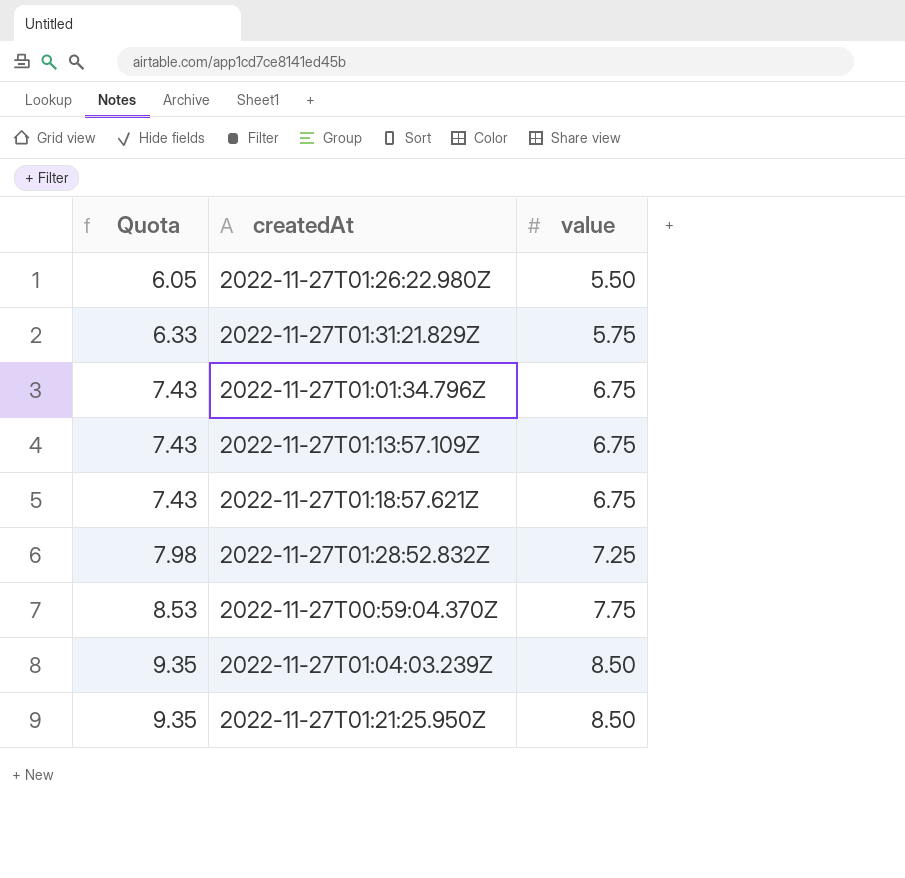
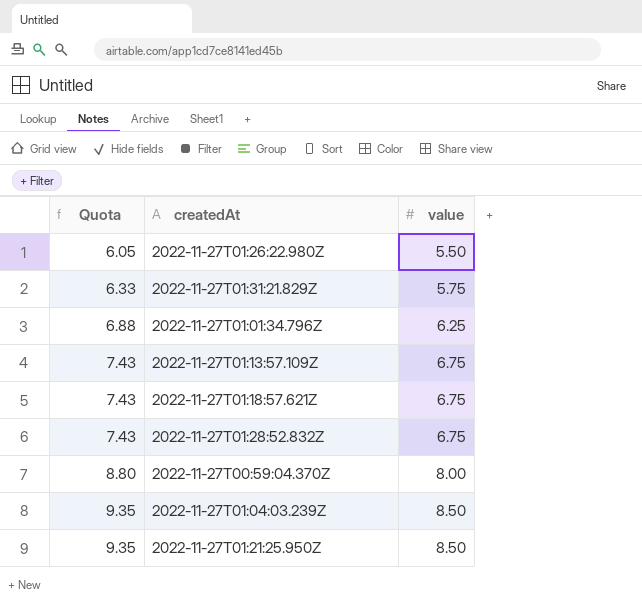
2022-11-27T01:01:34.796Z | Quota: 7.43 -> 6.88
2022-11-27T01:01:34.796Z | value: 6.75 -> 6.25
2022-11-27T01:28:52.832Z | Quota: 7.98 -> 7.43
2022-11-27T01:28:52.832Z | value: 7.25 -> 6.75
2022-11-27T00:59:04.370Z | Quota: 8.53 -> 8.80
2022-11-27T00:59:04.370Z | value: 7.75 -> 8.00

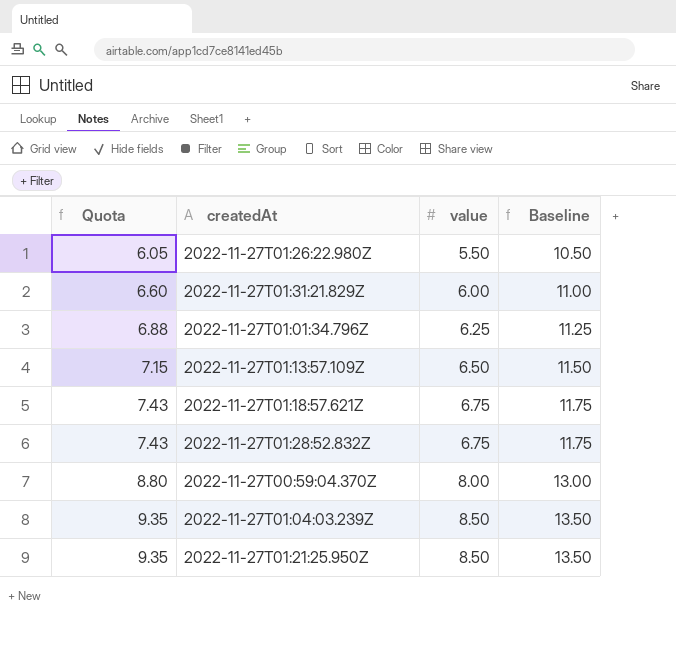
column Baseline | formula: none -> [value] + 5
2022-11-27T01:31:21.829Z | Quota: 6.33 -> 6.60
2022-11-27T01:31:21.829Z | value: 5.75 -> 6.00
2022-11-27T01:13:57.109Z | Quota: 7.43 -> 7.15
2022-11-27T01:13:57.109Z | value: 6.75 -> 6.50

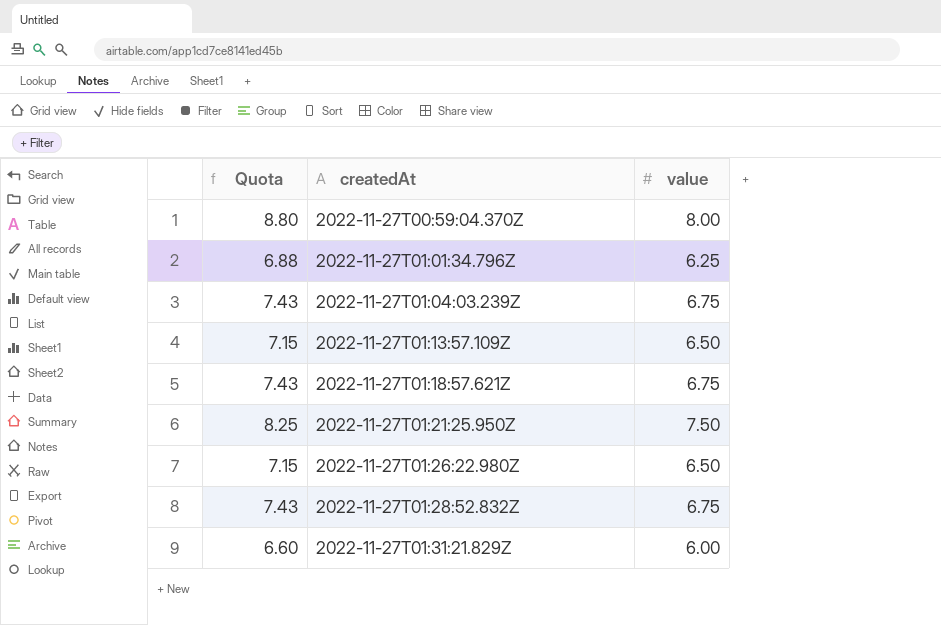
row order: Quota ascending -> createdAt ascending
column Baseline | formula: [value] + 5 -> none
2022-11-27T01:04:03.239Z | Quota: 9.35 -> 7.43
2022-11-27T01:04:03.239Z | value: 8.50 -> 6.75
2022-11-27T01:21:25.950Z | Quota: 9.35 -> 8.25
2022-11-27T01:21:25.950Z | value: 8.50 -> 7.50
2022-11-27T01:26:22.980Z | Quota: 6.05 -> 7.15
2022-11-27T01:26:22.980Z | value: 5.50 -> 6.50

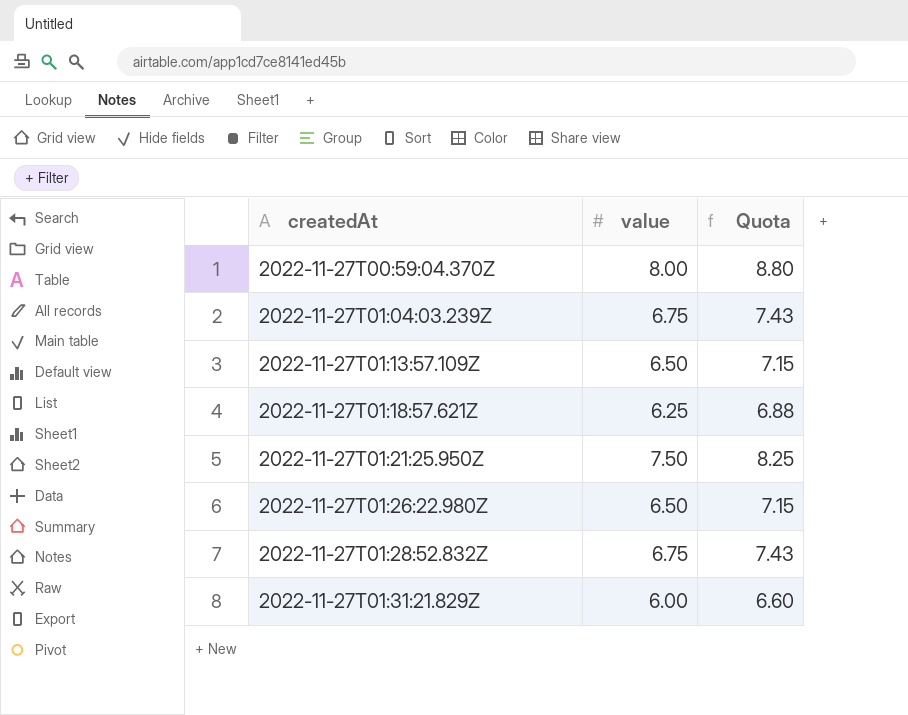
column Quota | position: 1 -> 3
row 2022-11-27T01:01:34.796Z: 6.88 | 6.25 -> none
2022-11-27T01:18:57.621Z | value: 6.75 -> 6.25
2022-11-27T01:18:57.621Z | Quota: 7.43 -> 6.88

